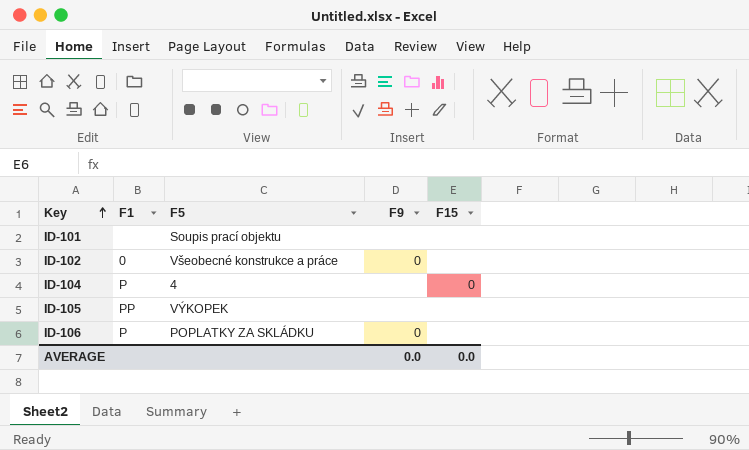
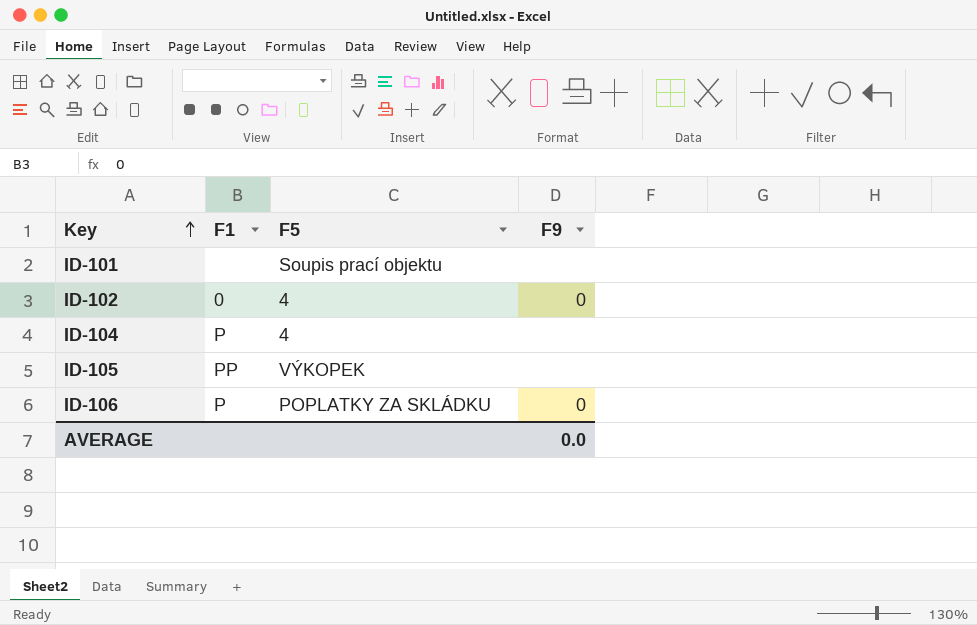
column F15 | position: 5 -> none
ID-102 | F5: Všeobecné konstrukce a práce -> 4

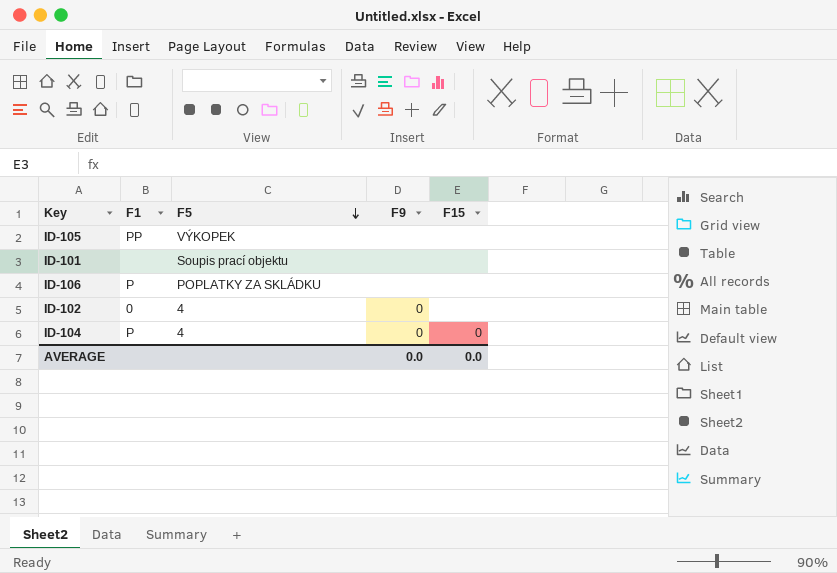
row order: Key ascending -> F5 descending
column F15 | position: none -> 5
ID-106 | F9: 0 -> none
ID-104 | F9: none -> 0

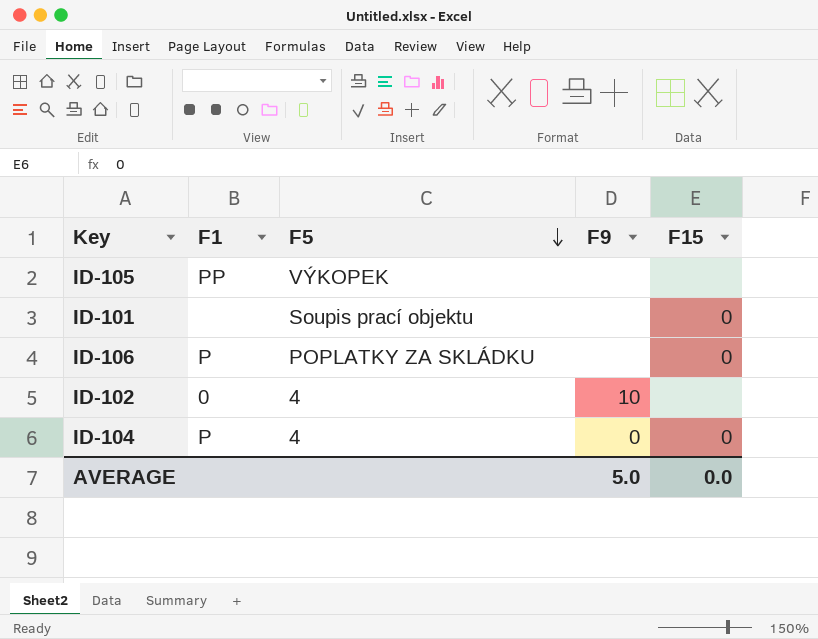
ID-101 | F15: none -> 0
ID-106 | F15: none -> 0
ID-102 | F9: 0 -> 10
AVERAGE | F9: 0.0 -> 5.0

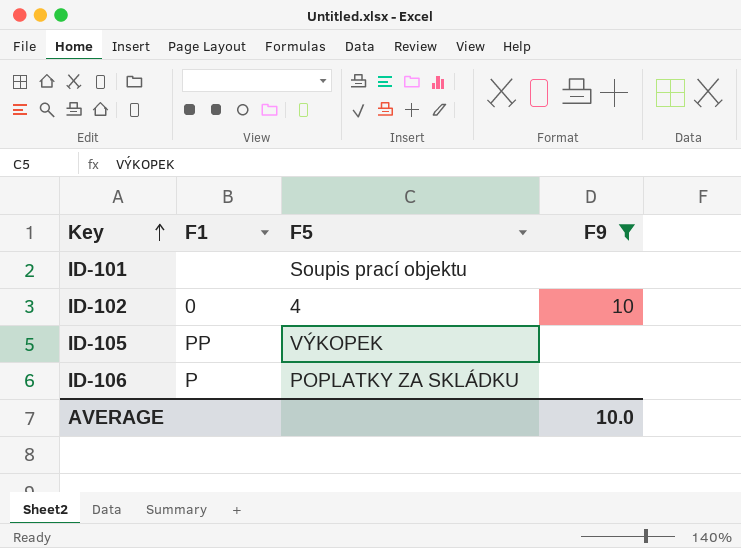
filter: none -> F9 != 0
row order: F5 descending -> Key ascending
column F15 | position: 5 -> none
AVERAGE | F9: 5.0 -> 10.0

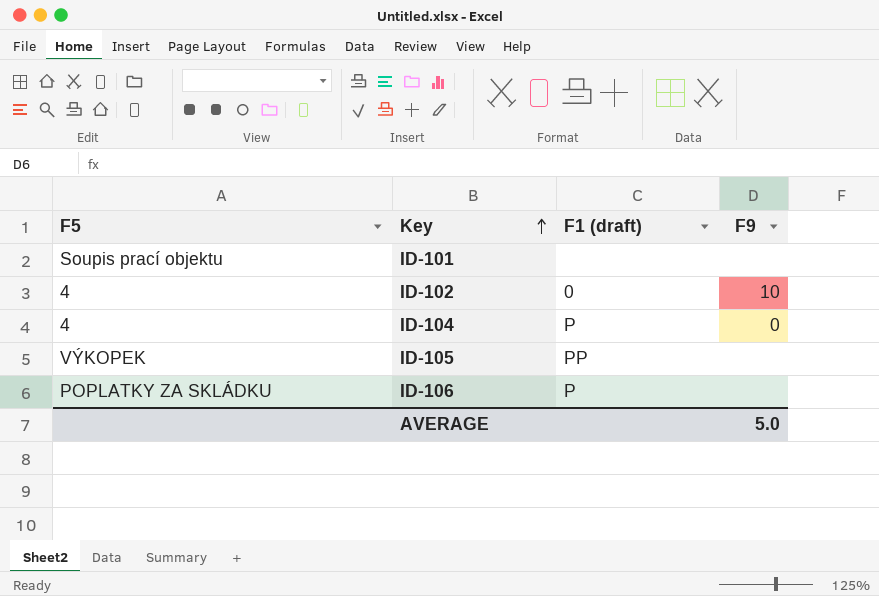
filter: F9 != 0 -> none
column F5 | position: 3 -> 1
column name: F1 -> F1 (draft)
AVERAGE | F9: 10.0 -> 5.0

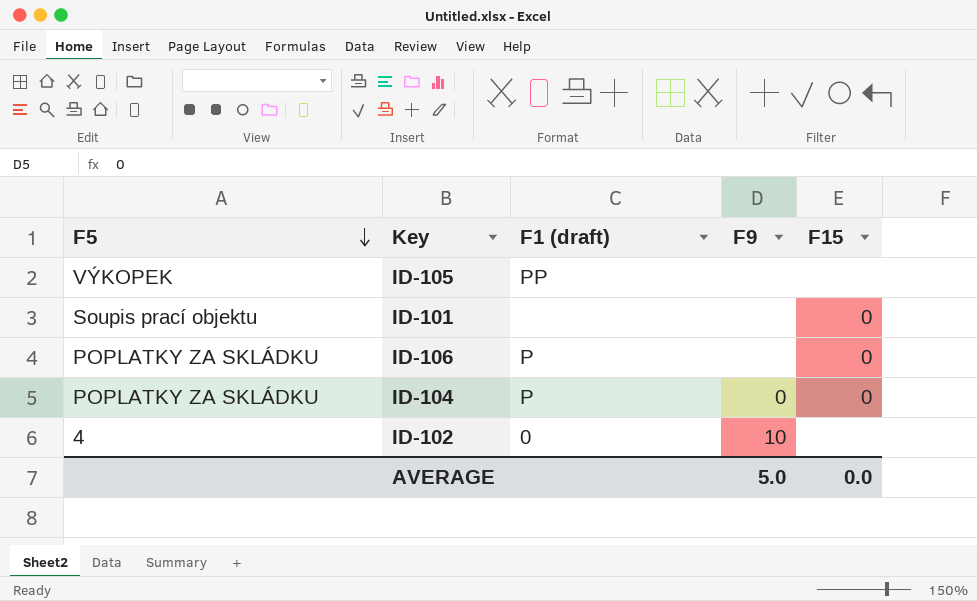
row order: Key ascending -> F5 descending
column F15 | position: none -> 5
ID-104 | F5: 4 -> POPLATKY ZA SKLÁDKU

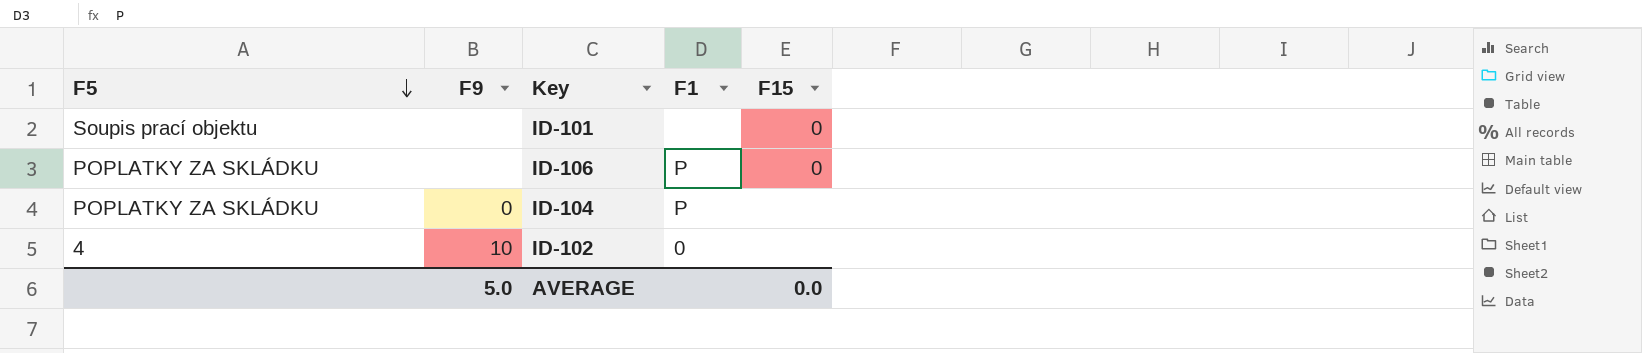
column F9 | position: 4 -> 2
column name: F1 (draft) -> F1
row ID-105: VÝKOPEK | PP | none | none -> none
ID-104 | F15: 0 -> none

